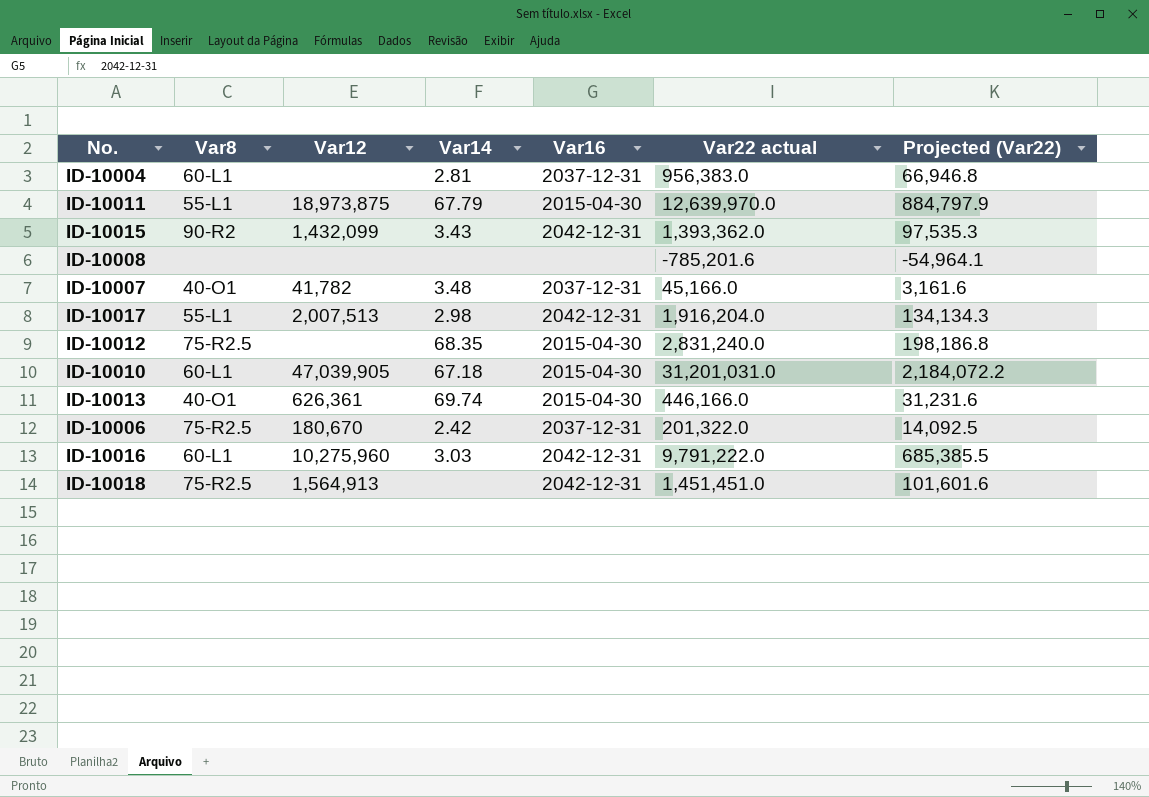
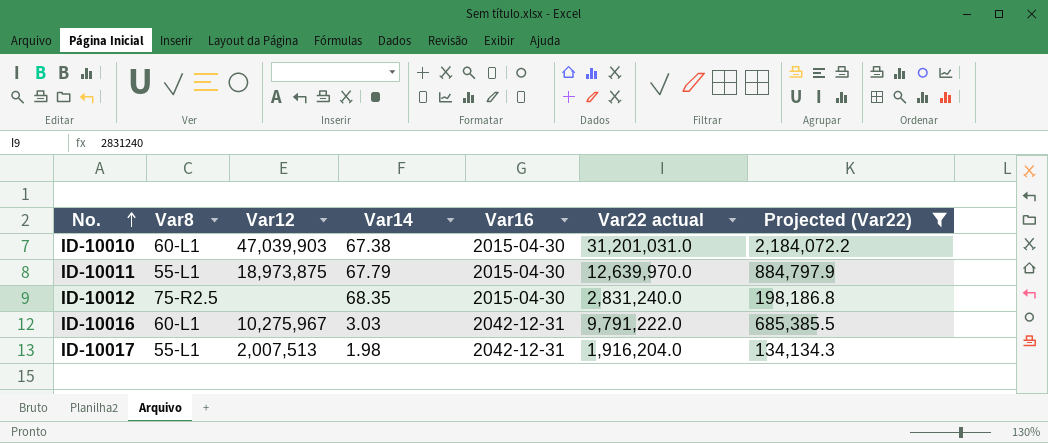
filter: none -> Projected (Var22) >= 134,134.3
row order: none -> No. ascending
ID-10010 | Var12: 47,039,905 -> 47,039,903
ID-10010 | Var14: 67.18 -> 67.38
ID-10016 | Var12: 10,275,960 -> 10,275,967
ID-10017 | Var14: 2.98 -> 1.98

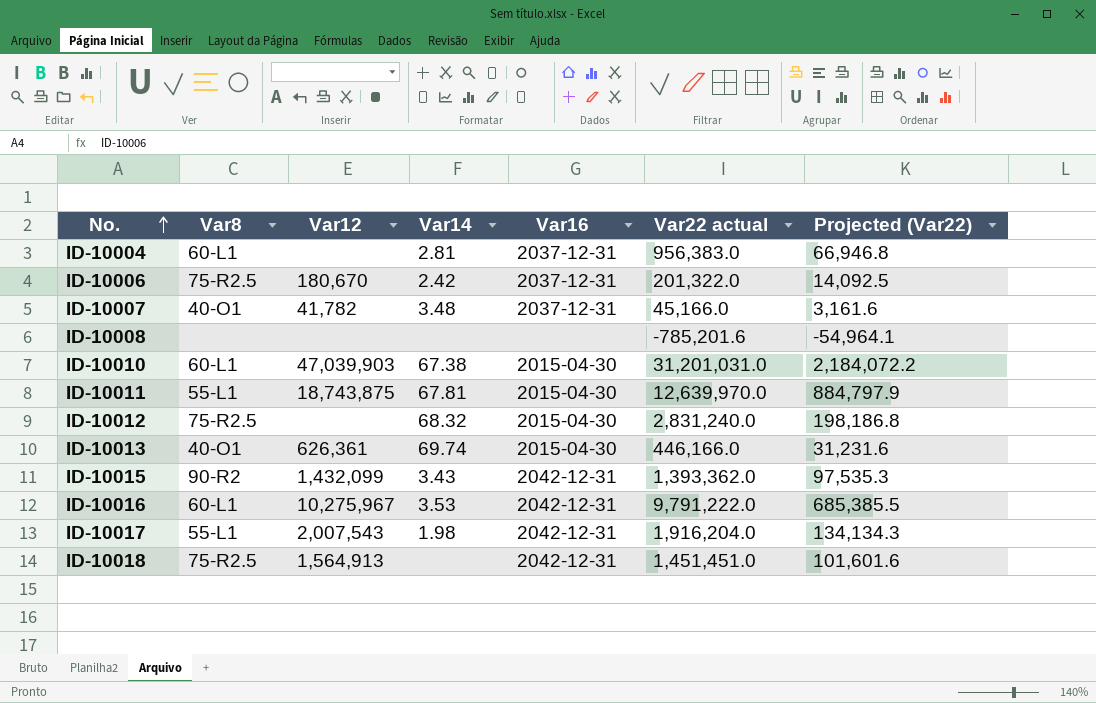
filter: Projected (Var22) >= 134,134.3 -> none
ID-10011 | Var12: 18,973,875 -> 18,743,875
ID-10011 | Var14: 67.79 -> 67.81
ID-10012 | Var14: 68.35 -> 68.32
ID-10016 | Var14: 3.03 -> 3.53
ID-10017 | Var12: 2,007,513 -> 2,007,543

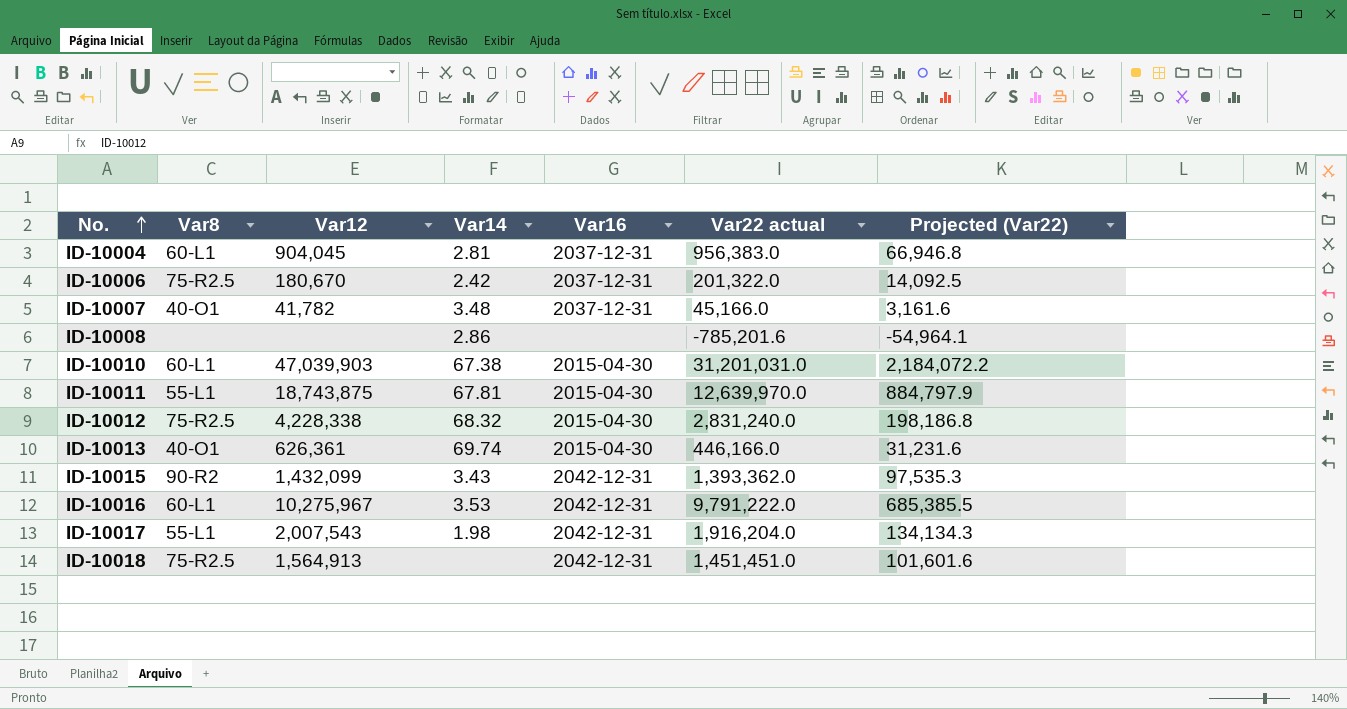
ID-10004 | Var12: none -> 904,045
ID-10008 | Var14: none -> 2.86
ID-10012 | Var12: none -> 4,228,338

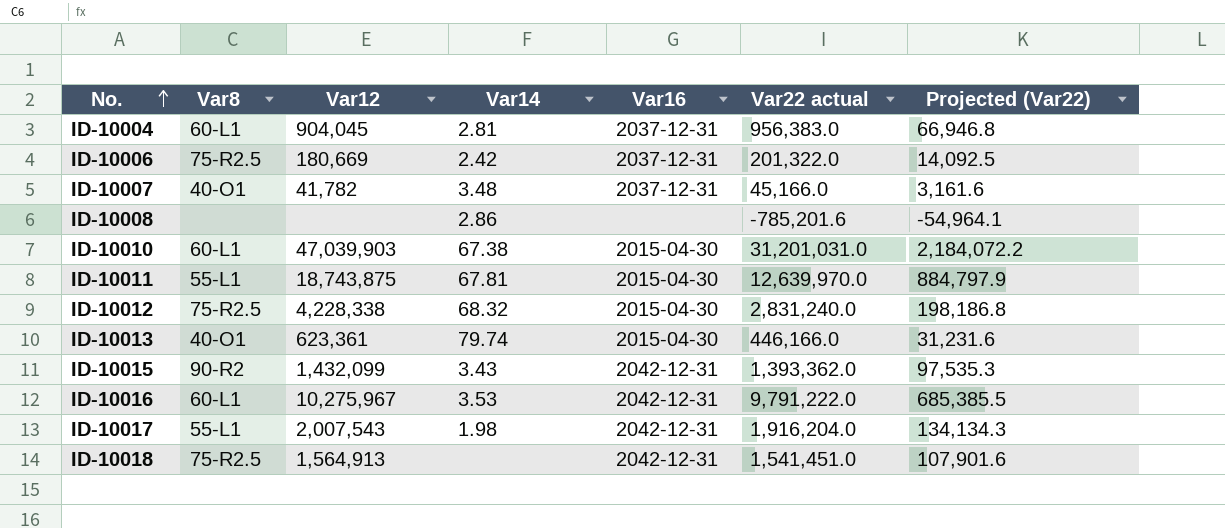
ID-10006 | Var12: 180,670 -> 180,669
ID-10013 | Var12: 626,361 -> 623,361
ID-10013 | Var14: 69.74 -> 79.74
ID-10018 | Var22 actual: 1,451,451.0 -> 1,541,451.0
ID-10018 | Projected (Var22): 101,601.6 -> 107,901.6

